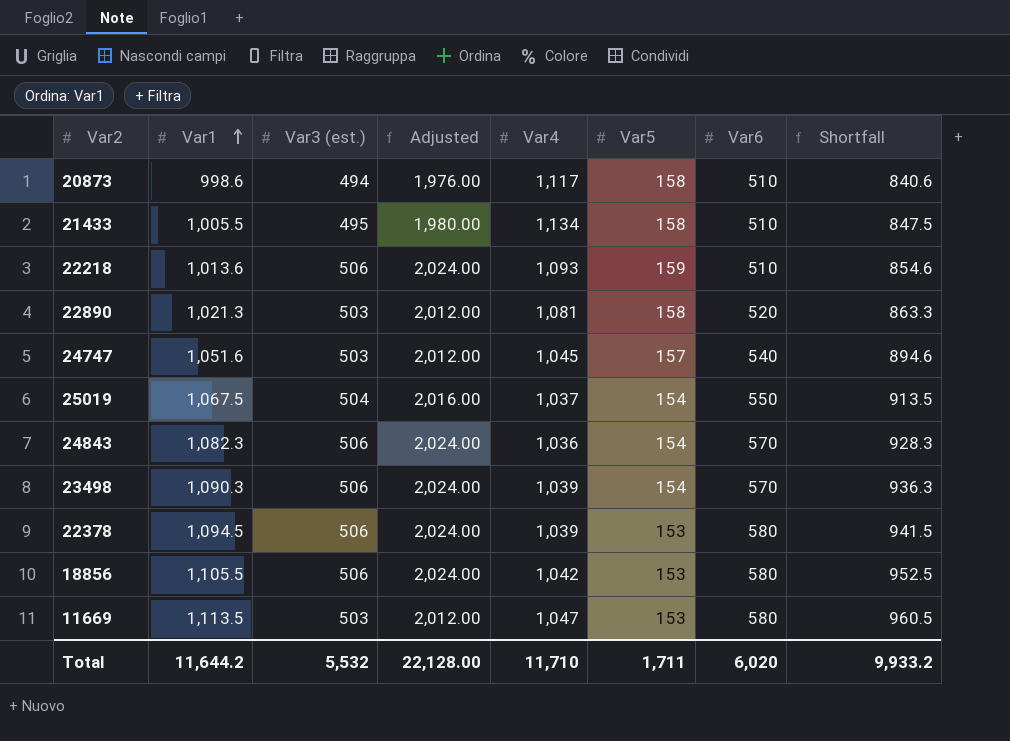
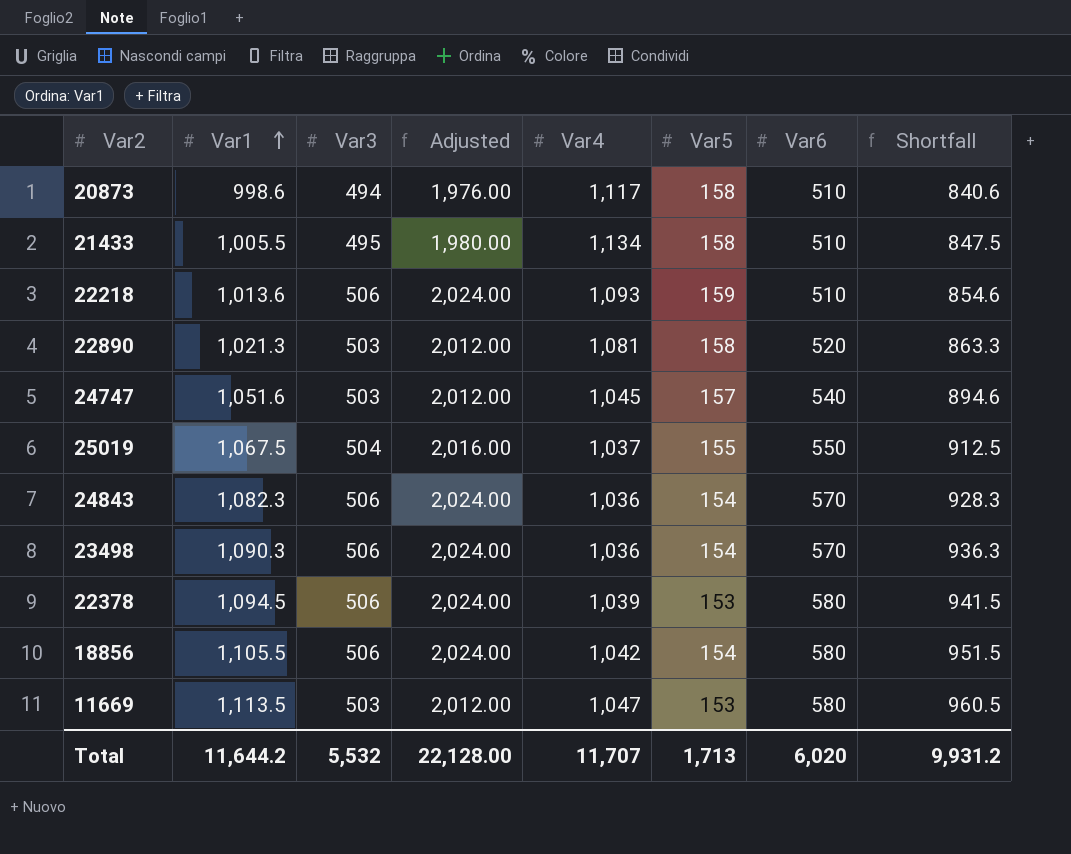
column name: Var3 (est.) -> Var3
25019 | Var5: 154 -> 155
25019 | Shortfall: 913.5 -> 912.5
23498 | Var4: 1,039 -> 1,036
18856 | Var5: 153 -> 154
18856 | Shortfall: 952.5 -> 951.5
Total | Var4: 11,710 -> 11,707
Total | Var5: 1,711 -> 1,713
Total | Shortfall: 9,933.2 -> 9,931.2

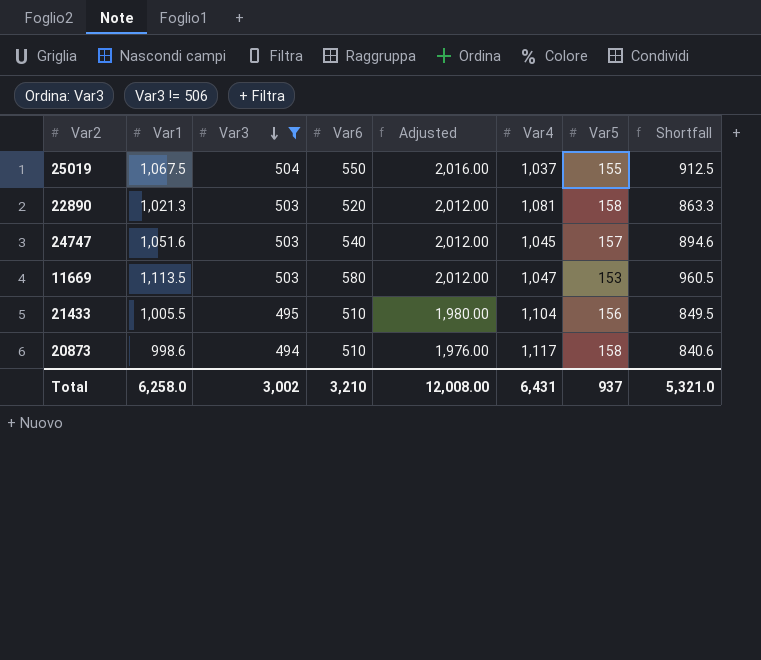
filter: none -> Var3 != 506
row order: Var1 ascending -> Var3 descending
column Var6 | position: 7 -> 4
21433 | Var4: 1,134 -> 1,104
21433 | Var5: 158 -> 156
21433 | Shortfall: 847.5 -> 849.5
Total | Var1: 11,644.2 -> 6,258.0
Total | Var3: 5,532 -> 3,002
Total | Var6: 6,020 -> 3,210
Total | Adjusted: 22,128.00 -> 12,008.00
Total | Var4: 11,707 -> 6,431
Total | Var5: 1,713 -> 937
Total | Shortfall: 9,931.2 -> 5,321.0

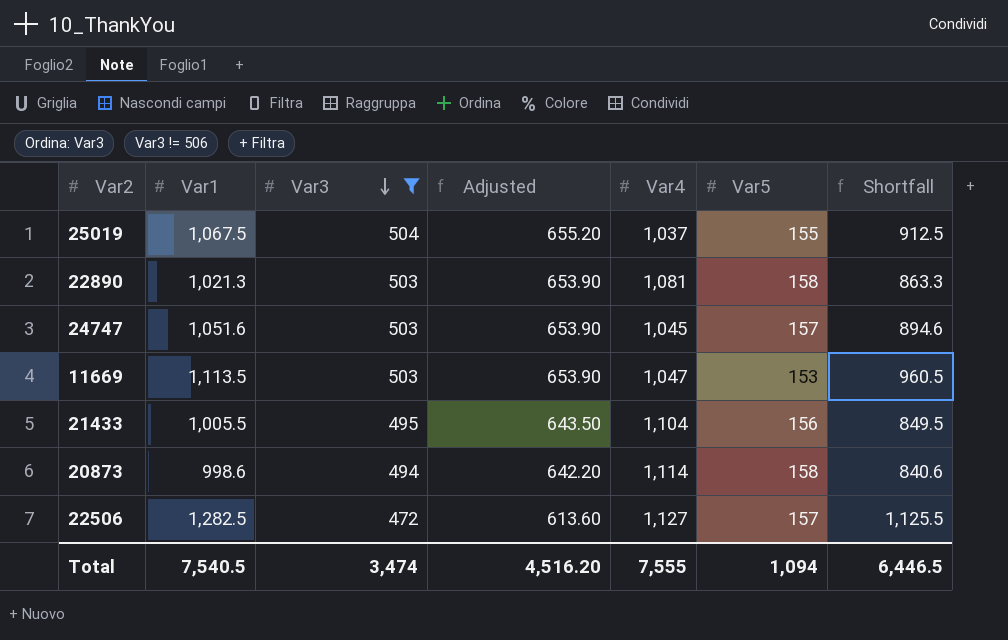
column Var6 | position: 4 -> none
column Adjusted | formula: [Var3] * 4 -> [Var3] * 1.3
20873 | Var4: 1,117 -> 1,114
row 22506: none -> 1,282.5 | 472 | 613.60 | 1,127 | 157 | 1,125.5
Total | Var1: 6,258.0 -> 7,540.5
Total | Var3: 3,002 -> 3,474
Total | Adjusted: 12,008.00 -> 4,516.20
Total | Var4: 6,431 -> 7,555
Total | Var5: 937 -> 1,094
Total | Shortfall: 5,321.0 -> 6,446.5

